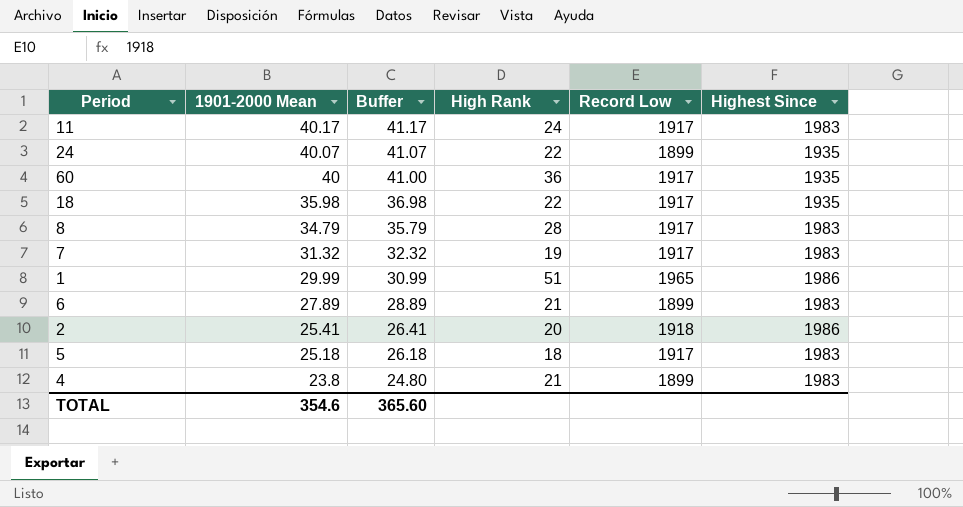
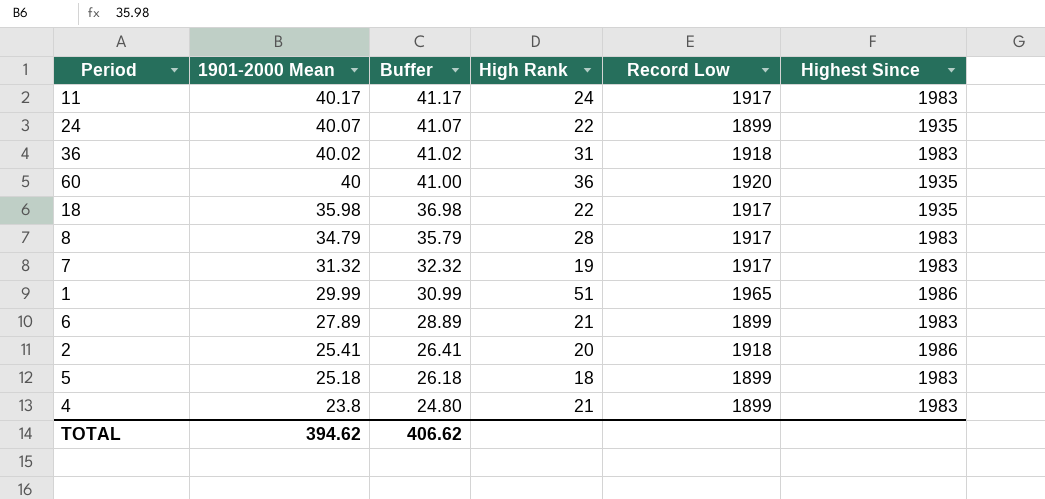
row 36: none -> 40.02 | 41.02 | 31 | 1918 | 1983
60 | Record Low: 1917 -> 1920
5 | Record Low: 1917 -> 1899
TOTAL | 1901-2000 Mean: 354.6 -> 394.62
TOTAL | Buffer: 365.60 -> 406.62

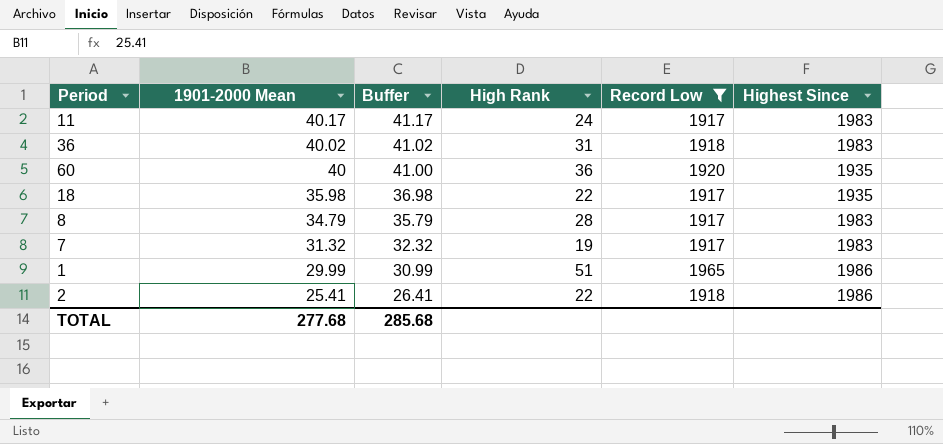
filter: none -> Record Low != 1899
2 | High Rank: 20 -> 22
TOTAL | 1901-2000 Mean: 394.62 -> 277.68
TOTAL | Buffer: 406.62 -> 285.68

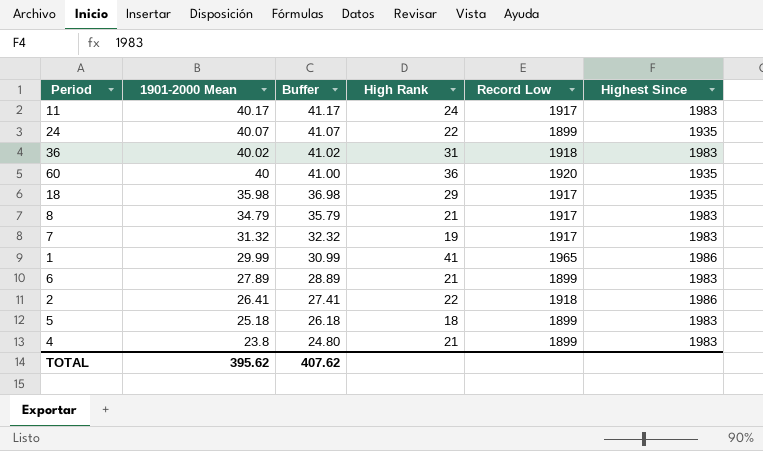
filter: Record Low != 1899 -> none
18 | High Rank: 22 -> 29
8 | High Rank: 28 -> 21
1 | High Rank: 51 -> 41
2 | 1901-2000 Mean: 25.41 -> 26.41
2 | Buffer: 26.41 -> 27.41
TOTAL | 1901-2000 Mean: 277.68 -> 395.62
TOTAL | Buffer: 285.68 -> 407.62

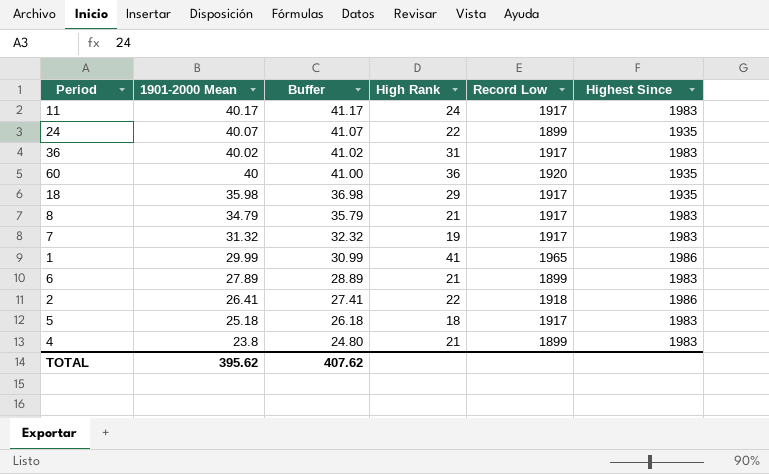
36 | Record Low: 1918 -> 1917
5 | Record Low: 1899 -> 1917

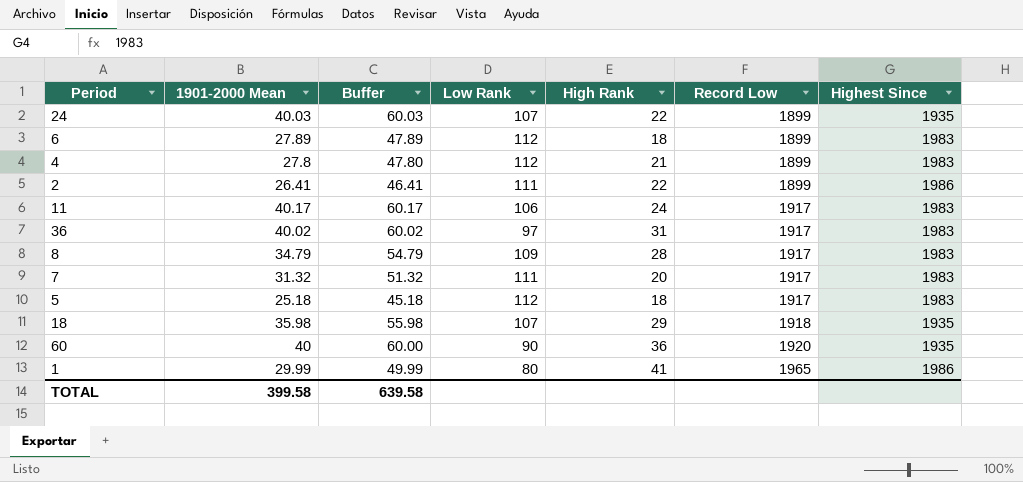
row order: 1901-2000 Mean descending -> Record Low ascending
column Buffer | formula: [1901-2000 Mean] + 1 -> [1901-2000 Mean] + 20
column Low Rank | position: none -> 4
24 | 1901-2000 Mean: 40.07 -> 40.03
6 | High Rank: 21 -> 18
4 | 1901-2000 Mean: 23.8 -> 27.8
2 | Record Low: 1918 -> 1899
8 | High Rank: 21 -> 28
7 | High Rank: 19 -> 20
18 | Record Low: 1917 -> 1918
TOTAL | 1901-2000 Mean: 395.62 -> 399.58
TOTAL | Buffer: 407.62 -> 639.58

